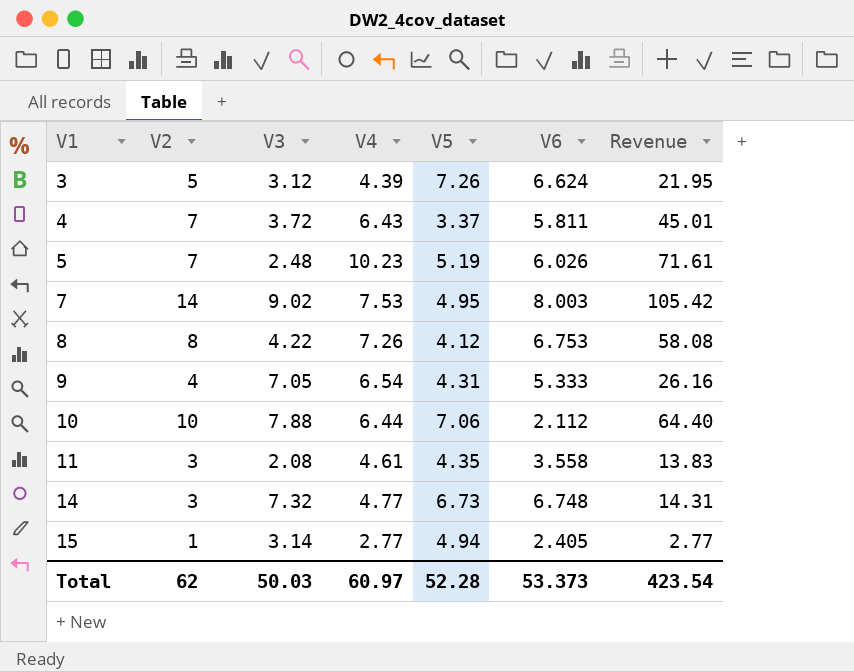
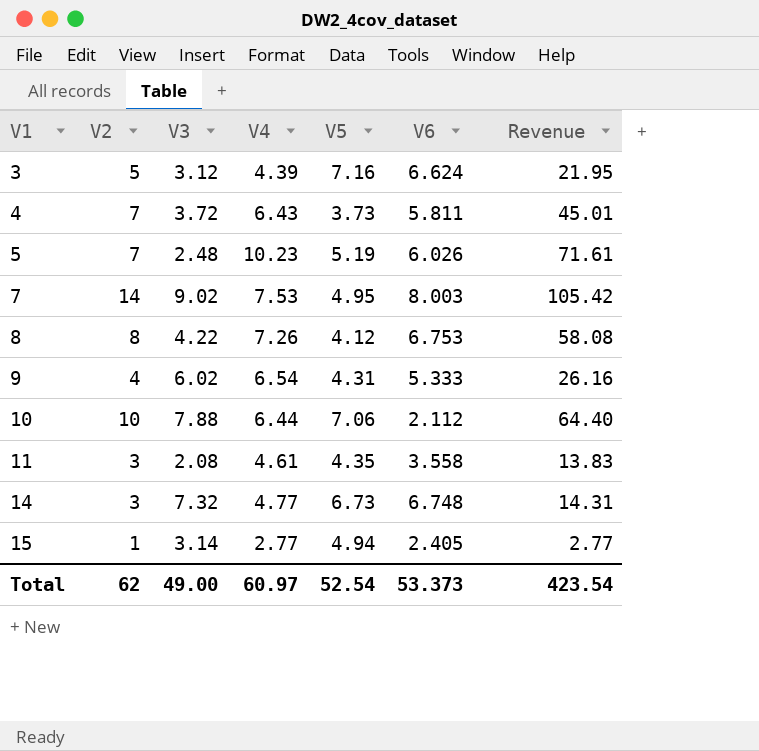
3 | V5: 7.26 -> 7.16
4 | V5: 3.37 -> 3.73
9 | V3: 7.05 -> 6.02
Total | V3: 50.03 -> 49.00
Total | V5: 52.28 -> 52.54

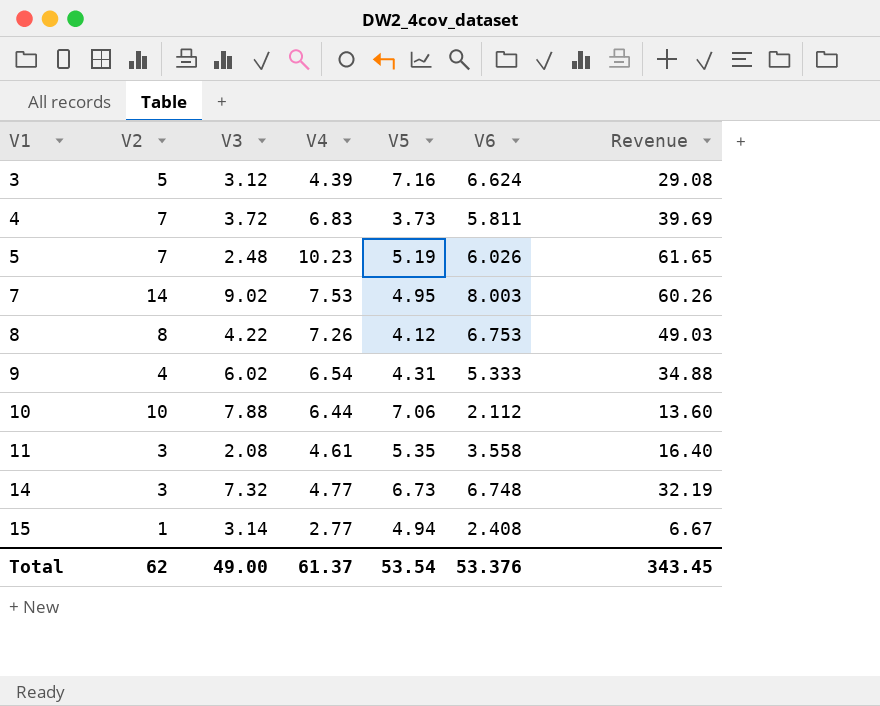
column Revenue | formula: [V2] * [V4] -> [V4] * [V6]
4 | V4: 6.43 -> 6.83
11 | V5: 4.35 -> 5.35
15 | V6: 2.405 -> 2.408
Total | V4: 60.97 -> 61.37
Total | V5: 52.54 -> 53.54
Total | V6: 53.373 -> 53.376
Total | Revenue: 423.54 -> 343.45

